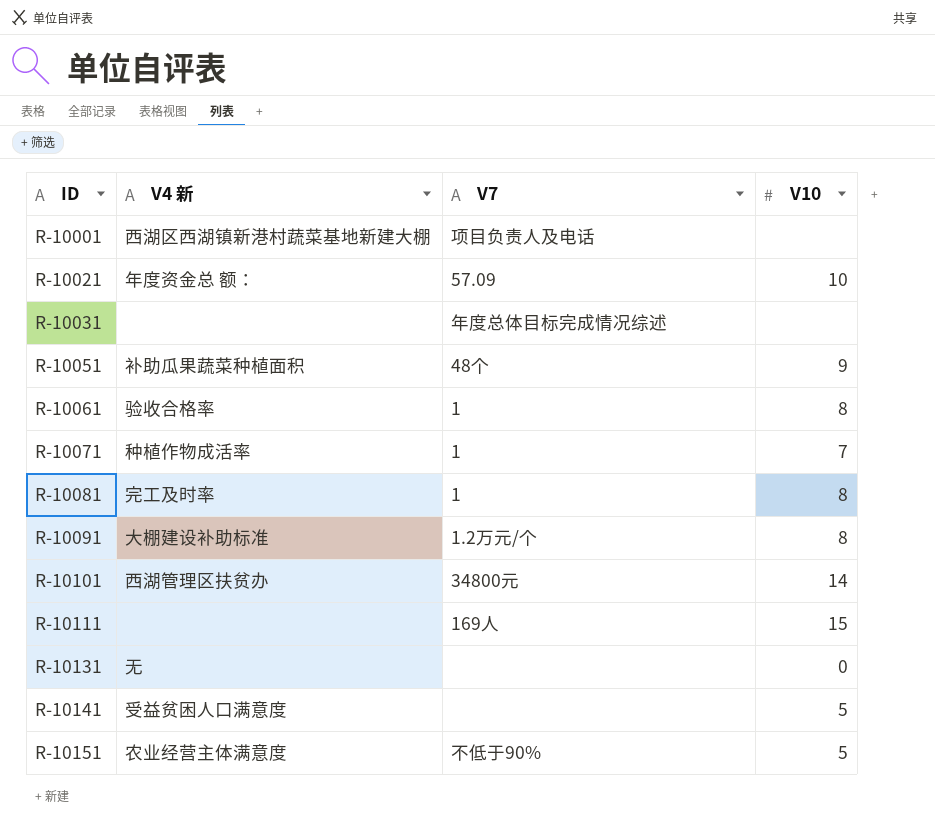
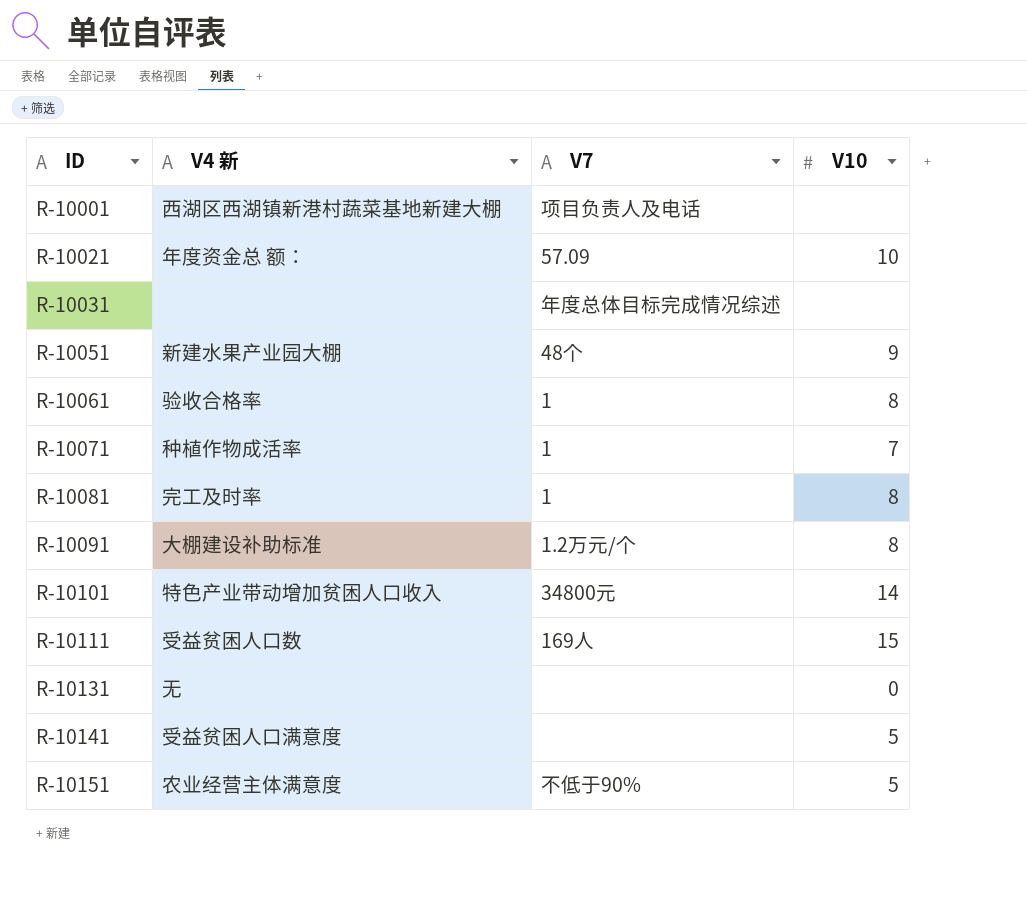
R-10051 | V4 新: 补助瓜果蔬菜种植面积 -> 新建水果产业园大棚
R-10101 | V4 新: 西湖管理区扶贫办 -> 特色产业带动增加贫困人口收入
R-10111 | V4 新: none -> 受益贫困人口数

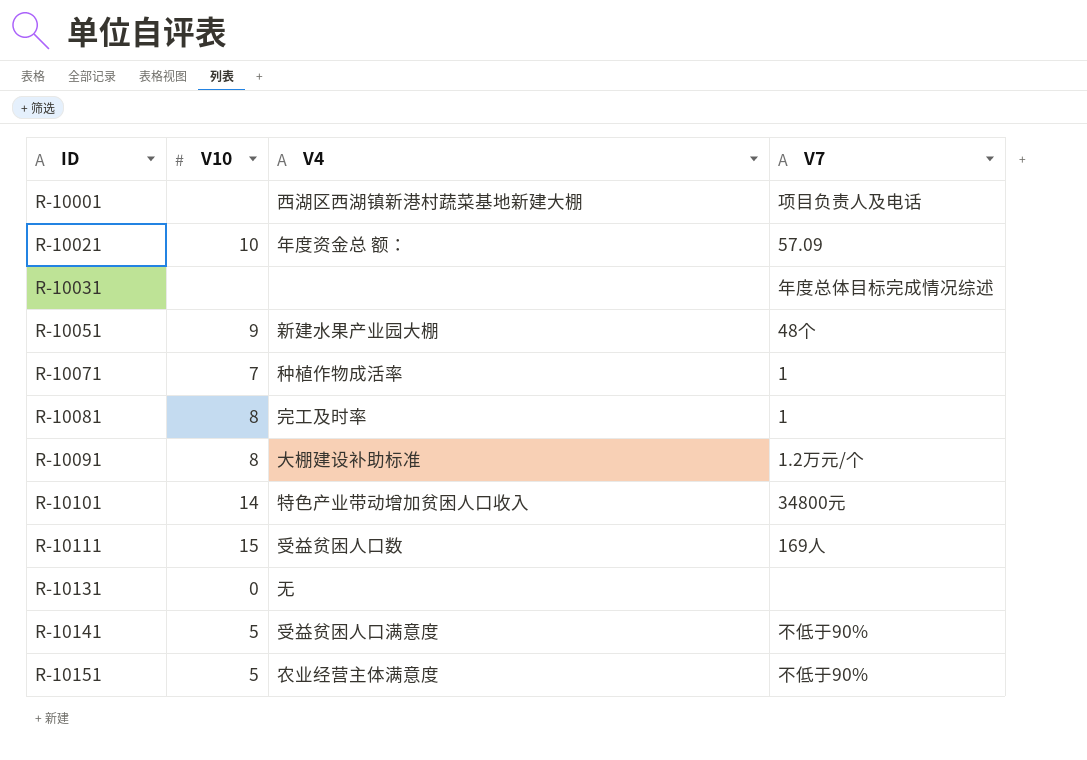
column V10 | position: 4 -> 2
column name: V4 新 -> V4
row R-10061: 验收合格率 | 1 | 8 -> none
R-10141 | V7: none -> 不低于90%

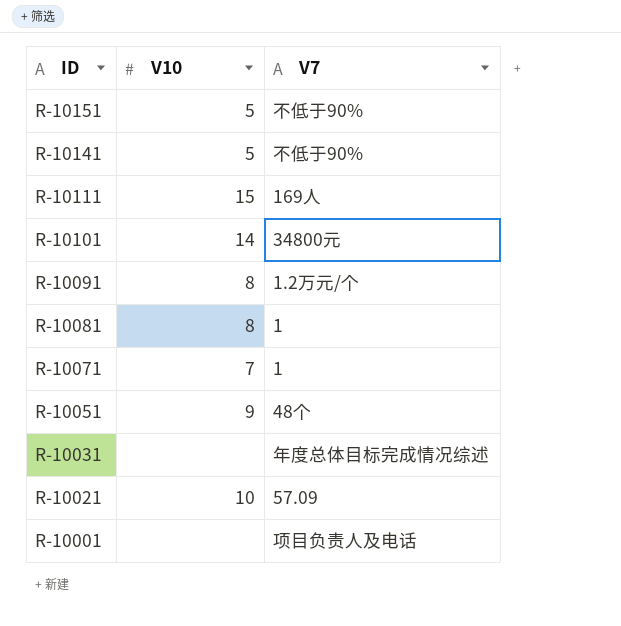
row order: ID ascending -> ID descending
column V4 | position: 3 -> none
row R-10131: 0 | 无 | none -> none

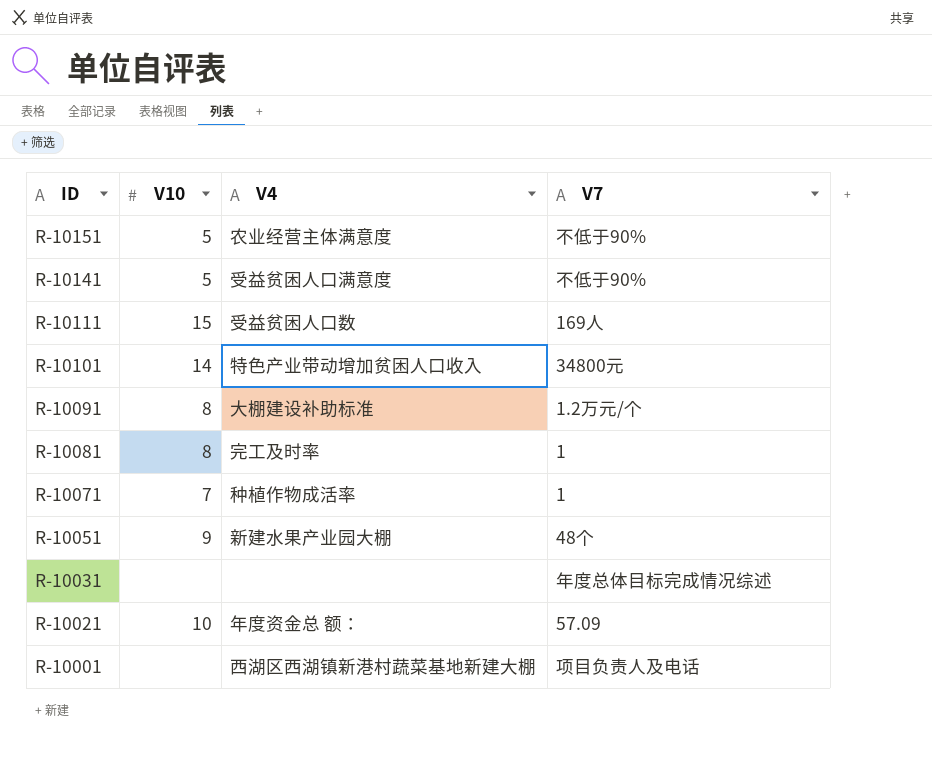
column V4 | position: none -> 3

